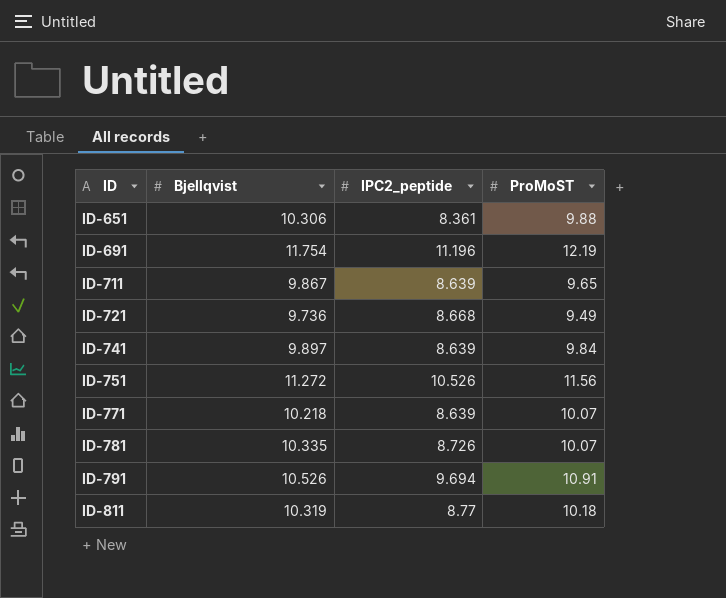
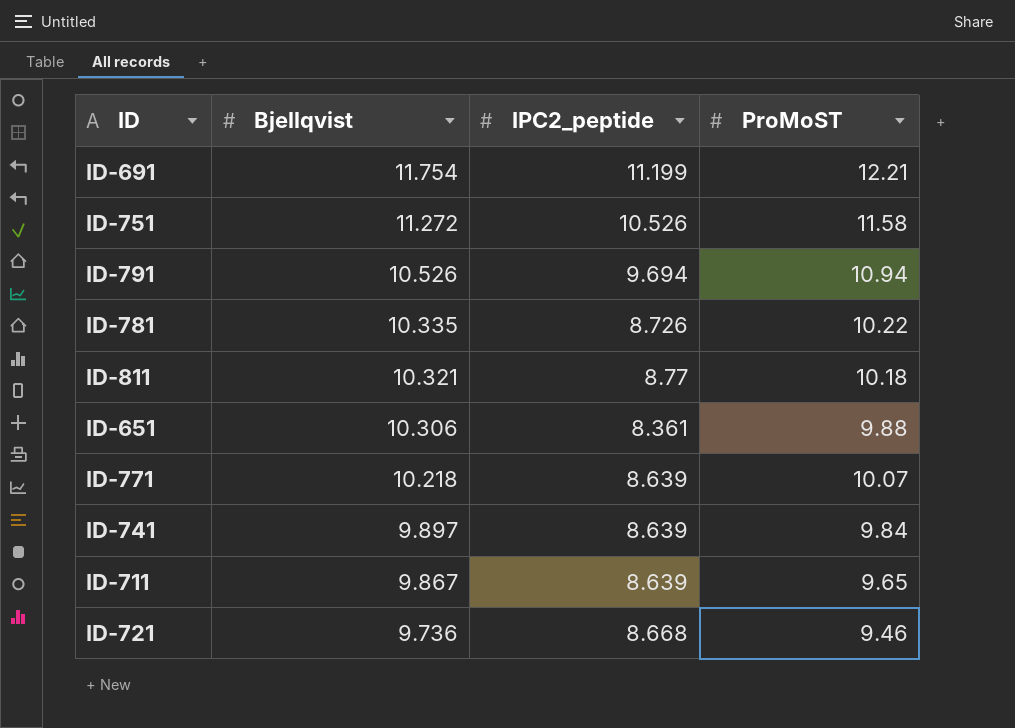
row order: ID ascending -> Bjellqvist descending
ID-691 | IPC2_peptide: 11.196 -> 11.199
ID-691 | ProMoST: 12.19 -> 12.21
ID-751 | ProMoST: 11.56 -> 11.58
ID-791 | ProMoST: 10.91 -> 10.94
ID-781 | ProMoST: 10.07 -> 10.22
ID-811 | Bjellqvist: 10.319 -> 10.321
ID-721 | ProMoST: 9.49 -> 9.46

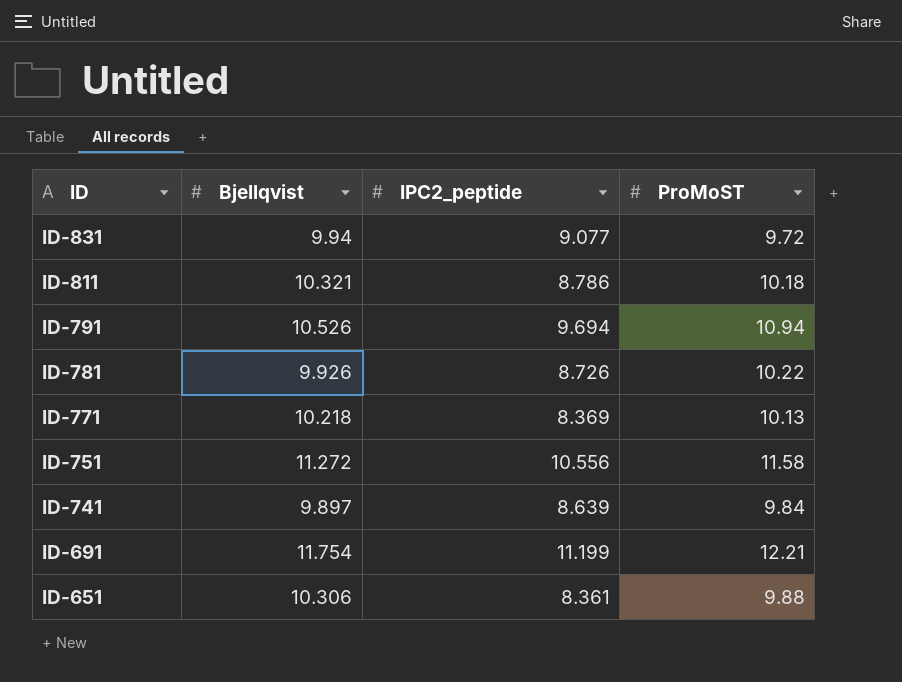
row order: Bjellqvist descending -> ID descending
row ID-711: 9.867 | 8.639 | 9.65 -> none
row ID-721: 9.736 | 8.668 | 9.46 -> none
row ID-831: none -> 9.94 | 9.077 | 9.72
ID-811 | IPC2_peptide: 8.77 -> 8.786
ID-781 | Bjellqvist: 10.335 -> 9.926
ID-771 | IPC2_peptide: 8.639 -> 8.369
ID-771 | ProMoST: 10.07 -> 10.13
ID-751 | IPC2_peptide: 10.526 -> 10.556

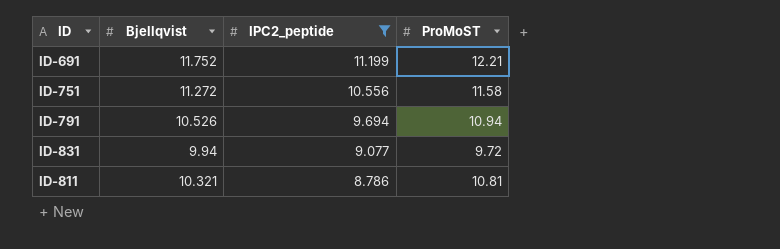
filter: none -> IPC2_peptide >= 8.786
row order: ID descending -> IPC2_peptide descending
ID-691 | Bjellqvist: 11.754 -> 11.752
ID-811 | ProMoST: 10.18 -> 10.81

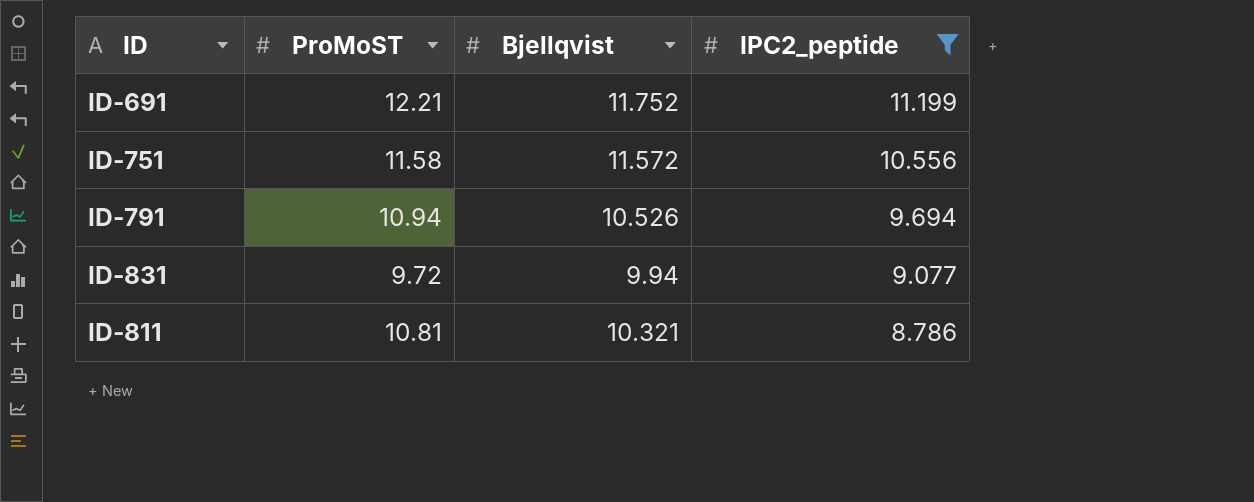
column ProMoST | position: 4 -> 2
ID-751 | Bjellqvist: 11.272 -> 11.572

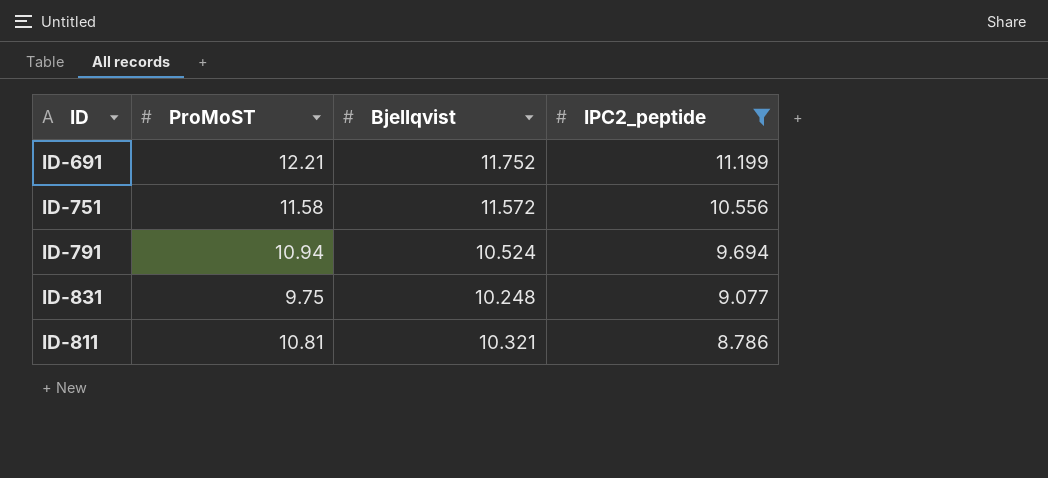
ID-791 | Bjellqvist: 10.526 -> 10.524
ID-831 | ProMoST: 9.72 -> 9.75
ID-831 | Bjellqvist: 9.94 -> 10.248

